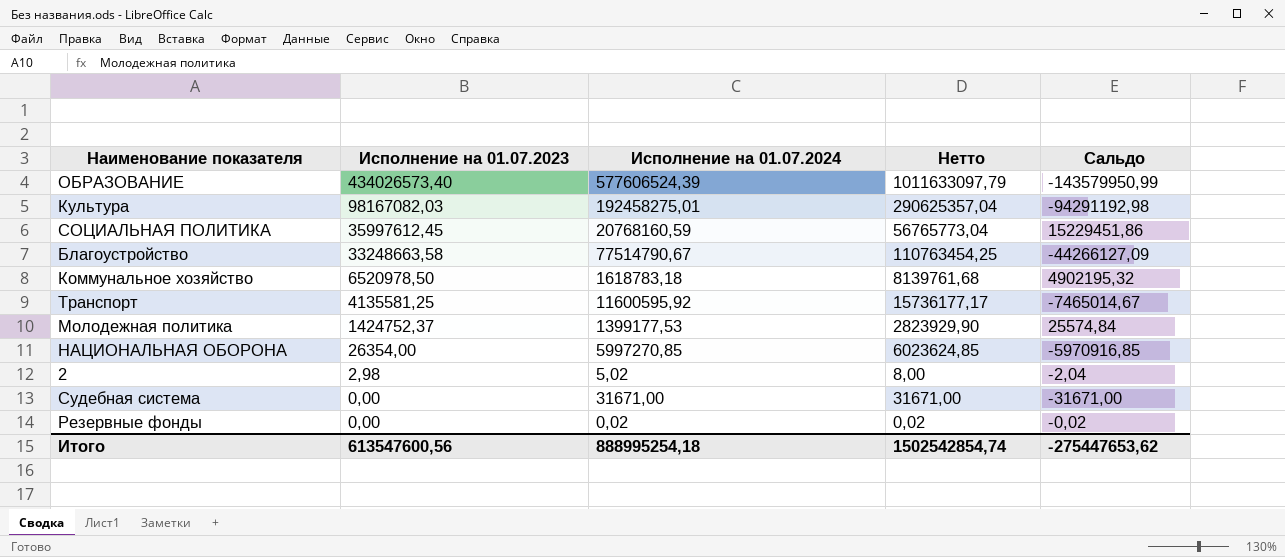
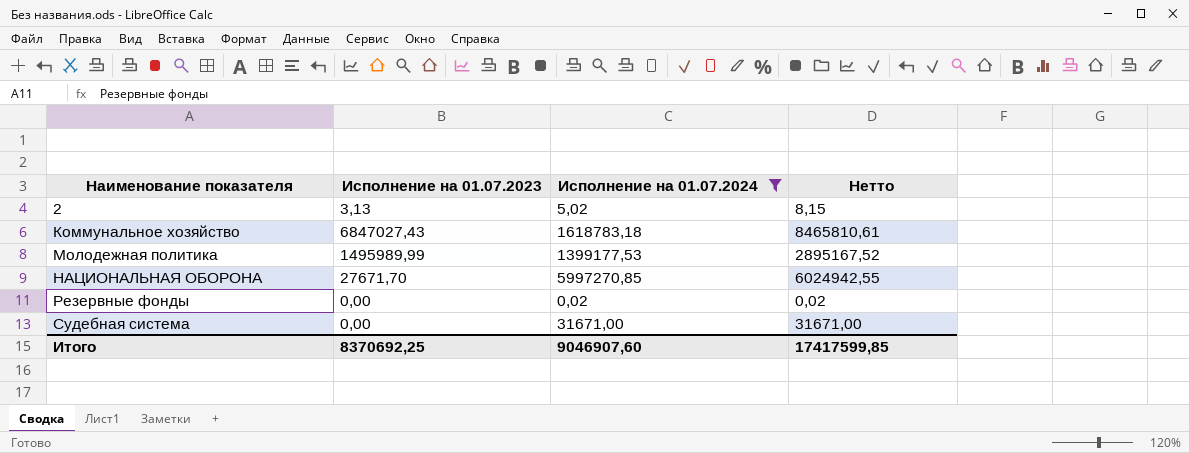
filter: none -> Исполнение на 01.07.2024 <= 5997270,85
row order: Исполнение на 01.07.2023 descending -> Наименование показателя ascending
column Сальдо | formula: [Исполнение на 01.07.2023] - [Исполнение на 01.07.2024] -> none
2 | Исполнение на 01.07.2023: 2,98 -> 3,13
2 | Нетто: 8,00 -> 8,15
Коммунальное хозяйство | Исполнение на 01.07.2023: 6520978,50 -> 6847027,43
Коммунальное хозяйство | Нетто: 8139761,68 -> 8465810,61
Молодежная политика | Исполнение на 01.07.2023: 1424752,37 -> 1495989,99
Молодежная политика | Нетто: 2823929,90 -> 2895167,52
НАЦИОНАЛЬНАЯ ОБОРОНА | Исполнение на 01.07.2023: 26354,00 -> 27671,70
НАЦИОНАЛЬНАЯ ОБОРОНА | Нетто: 6023624,85 -> 6024942,55
Итого | Исполнение на 01.07.2023: 613547600,56 -> 8370692,25
Итого | Исполнение на 01.07.2024: 888995254,18 -> 9046907,60
Итого | Нетто: 1502542854,74 -> 17417599,85

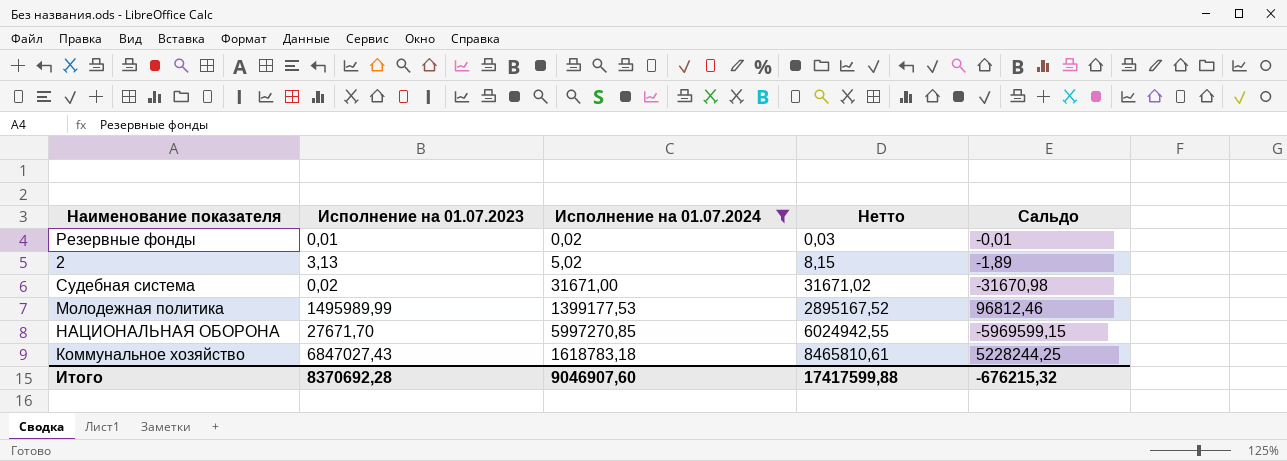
row order: Наименование показателя ascending -> Нетто ascending
column Сальдо | formula: none -> [Исполнение на 01.07.2023] - [Исполнение на 01.07.2024]
Резервные фонды | Исполнение на 01.07.2023: 0,00 -> 0,01
Резервные фонды | Нетто: 0,02 -> 0,03
Судебная система | Исполнение на 01.07.2023: 0,00 -> 0,02
Судебная система | Нетто: 31671,00 -> 31671,02
Итого | Исполнение на 01.07.2023: 8370692,25 -> 8370692,28
Итого | Нетто: 17417599,85 -> 17417599,88

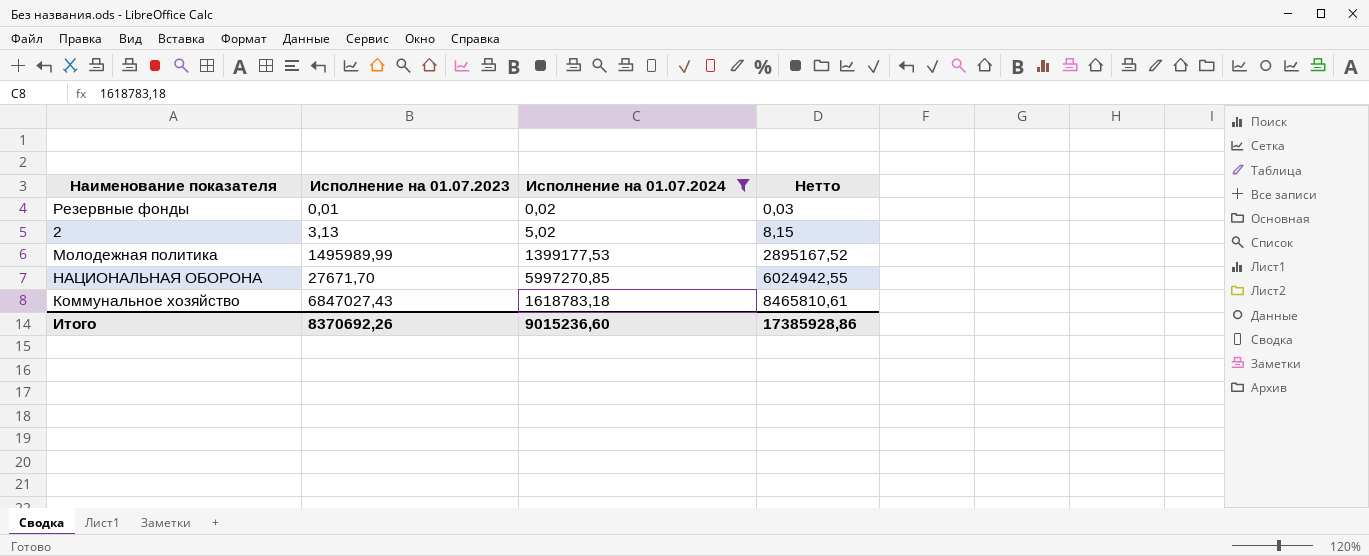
column Сальдо | formula: [Исполнение на 01.07.2023] - [Исполнение на 01.07.2024] -> none
row Судебная система: 0,02 | 31671,00 | 31671,02 | -31670,98 -> none
Итого | Исполнение на 01.07.2023: 8370692,28 -> 8370692,26
Итого | Исполнение на 01.07.2024: 9046907,60 -> 9015236,60
Итого | Нетто: 17417599,88 -> 17385928,86

